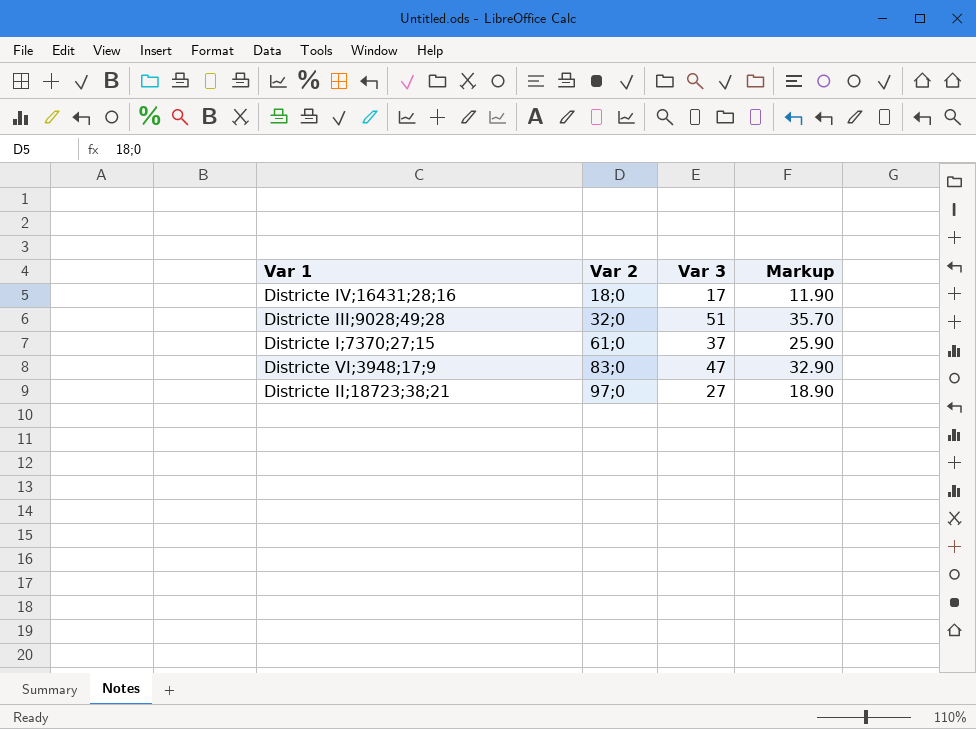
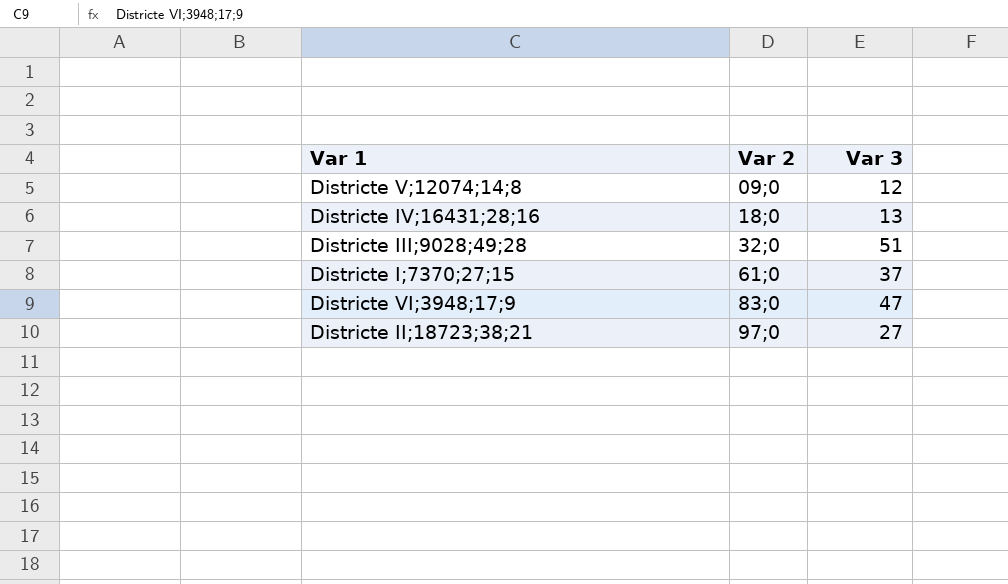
column Markup | formula: [Var 3] * 0.7 -> none
row Districte V;12074;14;8: none -> 09;0 | 12
Districte IV;16431;28;16 | Var 3: 17 -> 13

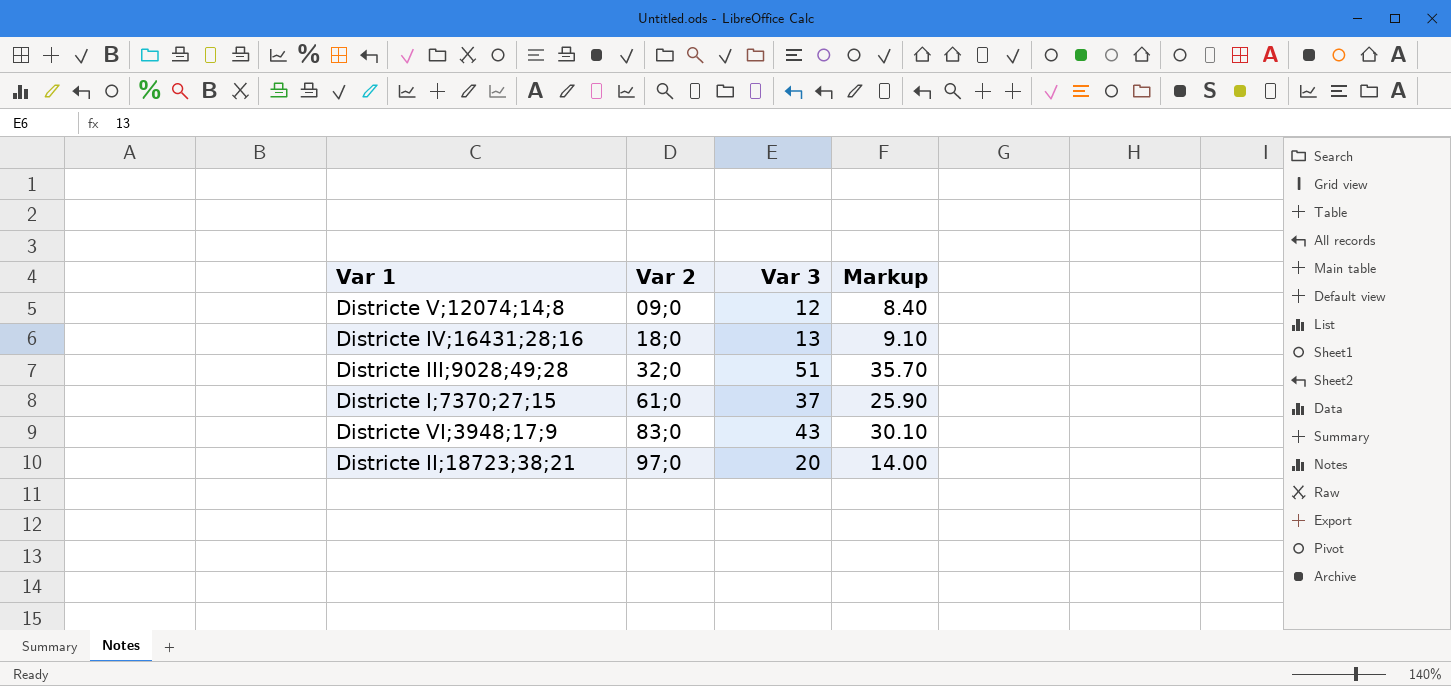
column Markup | formula: none -> [Var 3] * 0.7
Districte VI;3948;17;9 | Var 3: 47 -> 43
Districte II;18723;38;21 | Var 3: 27 -> 20

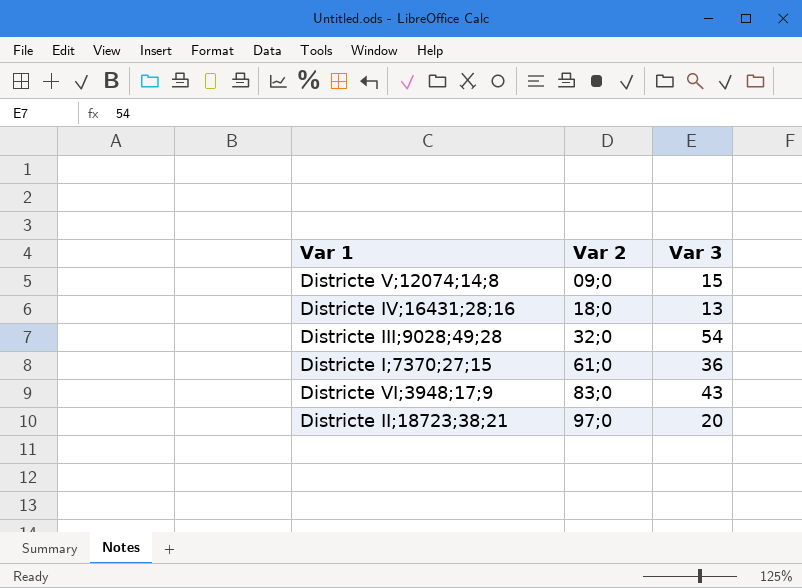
column Markup | formula: [Var 3] * 0.7 -> none
Districte V;12074;14;8 | Var 3: 12 -> 15
Districte III;9028;49;28 | Var 3: 51 -> 54
Districte I;7370;27;15 | Var 3: 37 -> 36

